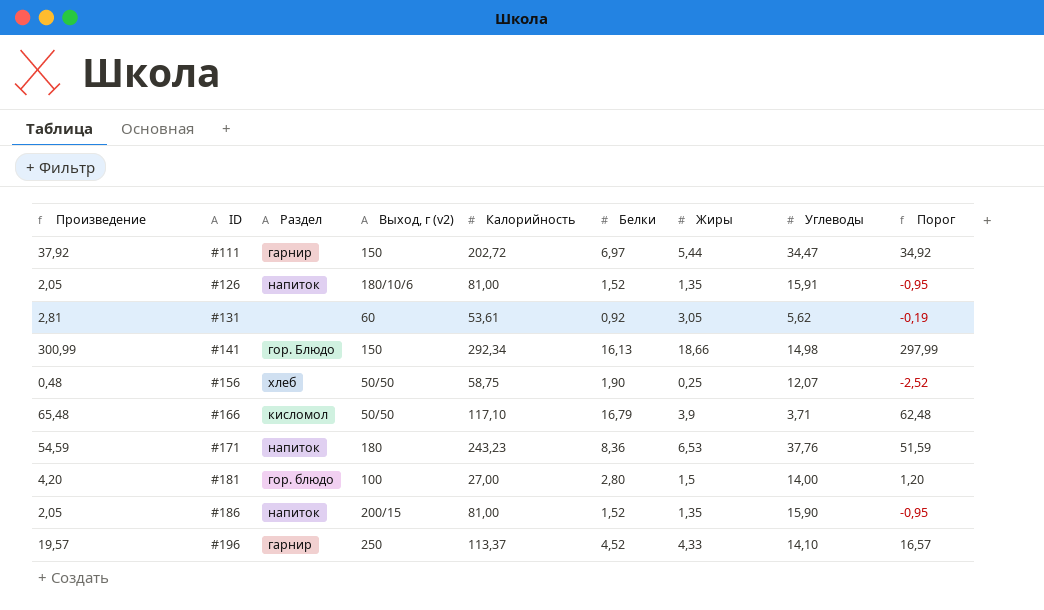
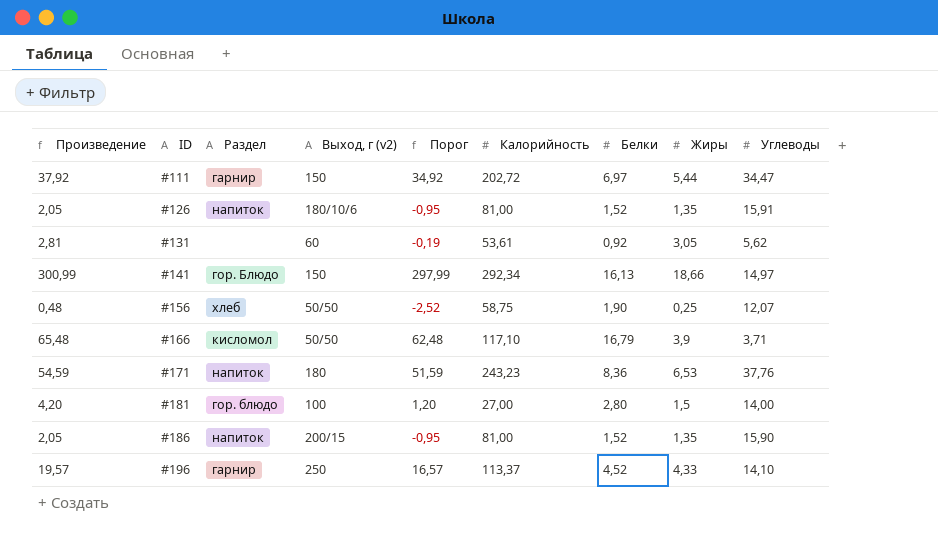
column Порог | position: 9 -> 5
#141 | Углеводы: 14,98 -> 14,97

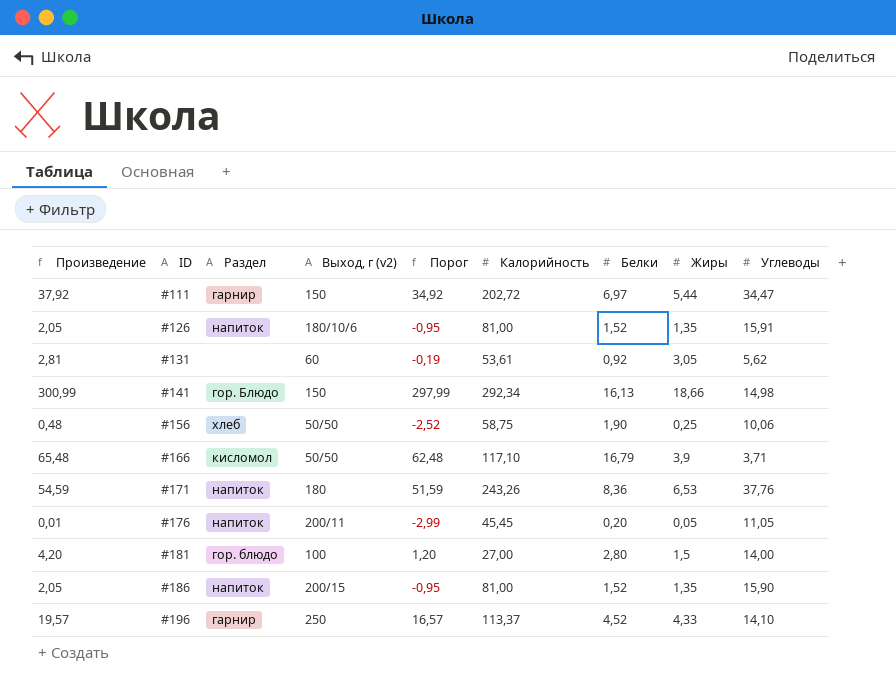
#141 | Углеводы: 14,97 -> 14,98
#156 | Углеводы: 12,07 -> 10,06
#171 | Калорийность: 243,23 -> 243,26
row #176: none -> 0,01 | напиток | 200/11 | -2,99 | 45,45 | 0,20 | 0,05 | 11,05

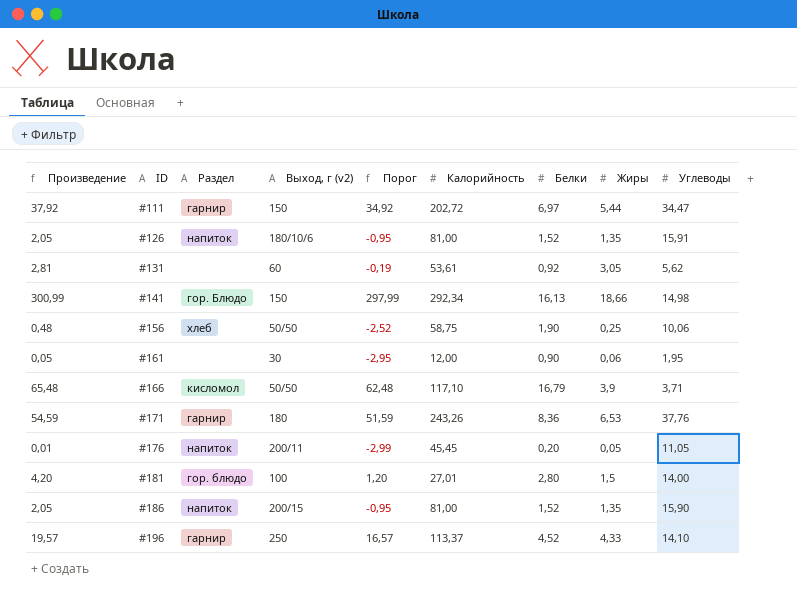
row #161: none -> 0,05 | none | 30 | -2,95 | 12,00 | 0,90 | 0,06 | 1,95
#171 | Раздел: напиток -> гарнир
#181 | Калорийность: 27,00 -> 27,01

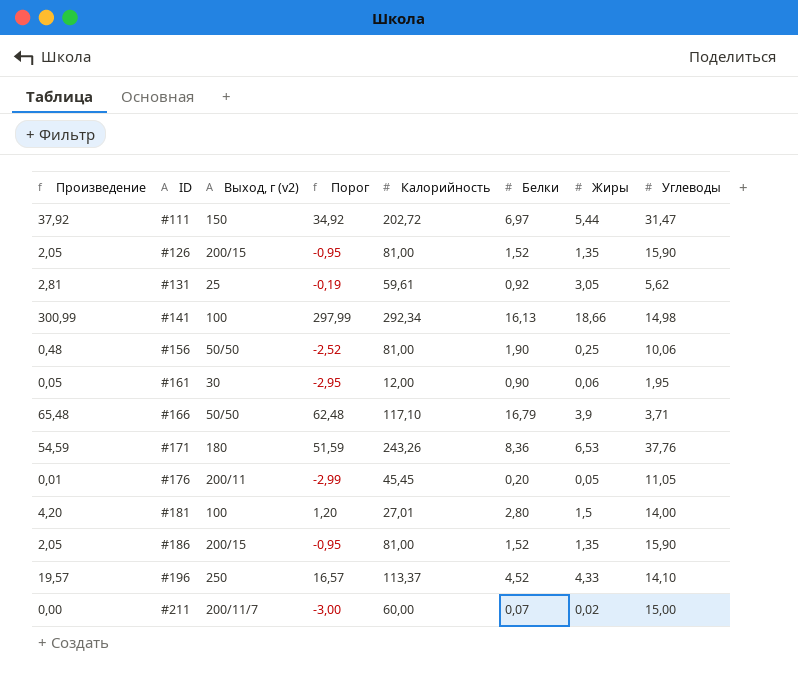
column Раздел | position: 3 -> none
#111 | Углеводы: 34,47 -> 31,47
#126 | Выход, г (v2): 180/10/6 -> 200/15
#126 | Углеводы: 15,91 -> 15,90
#131 | Выход, г (v2): 60 -> 25
#131 | Калорийность: 53,61 -> 59,61
#141 | Выход, г (v2): 150 -> 100
#156 | Калорийность: 58,75 -> 81,00
row #211: none -> 0,00 | 200/11/7 | -3,00 | 60,00 | 0,07 | 0,02 | 15,00

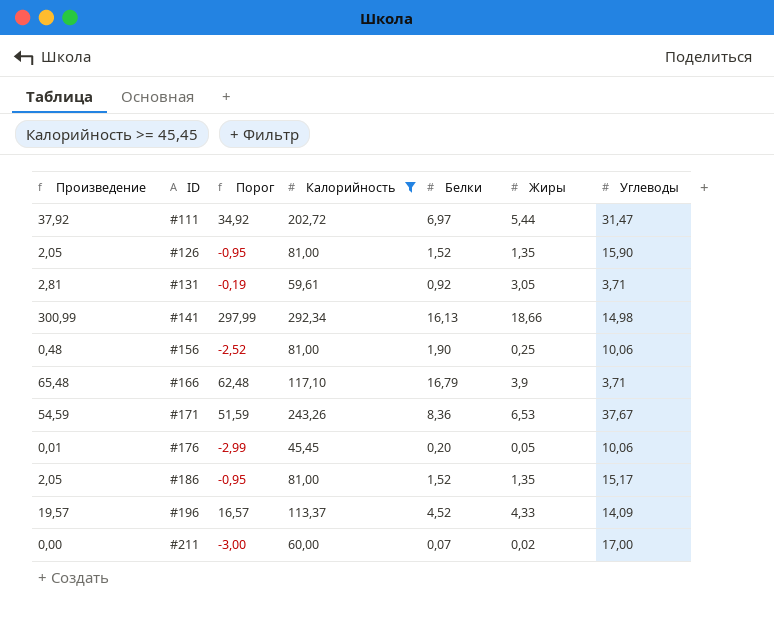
filter: none -> Калорийность >= 45,45
column Выход, г (v2) | position: 3 -> none
#131 | Углеводы: 5,62 -> 3,71
#171 | Углеводы: 37,76 -> 37,67
#176 | Углеводы: 11,05 -> 10,06
#186 | Углеводы: 15,90 -> 15,17
#196 | Углеводы: 14,10 -> 14,09
#211 | Углеводы: 15,00 -> 17,00

